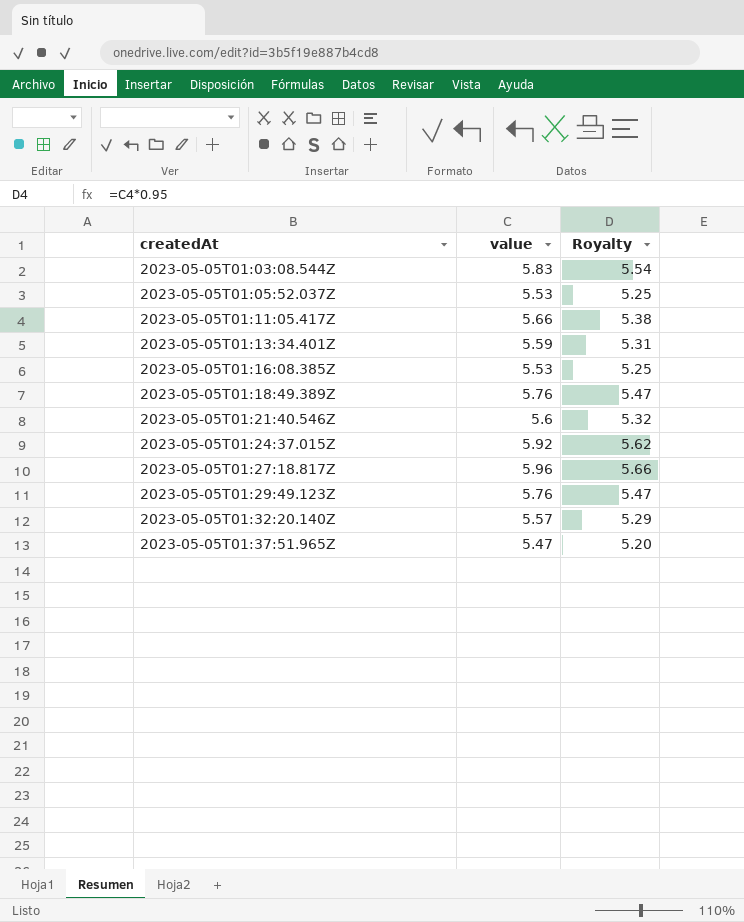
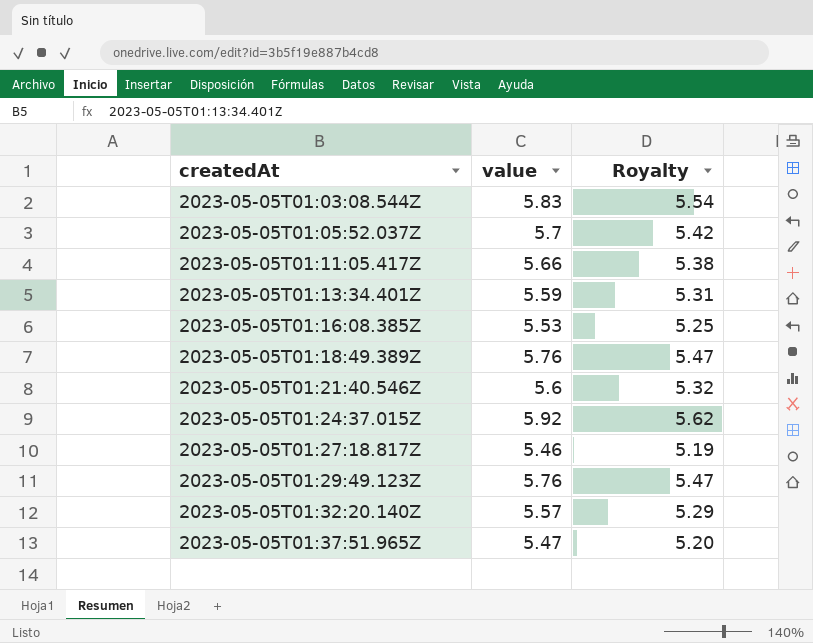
2023-05-05T01:05:52.037Z | value: 5.53 -> 5.7
2023-05-05T01:05:52.037Z | Royalty: 5.25 -> 5.42
2023-05-05T01:27:18.817Z | value: 5.96 -> 5.46
2023-05-05T01:27:18.817Z | Royalty: 5.66 -> 5.19

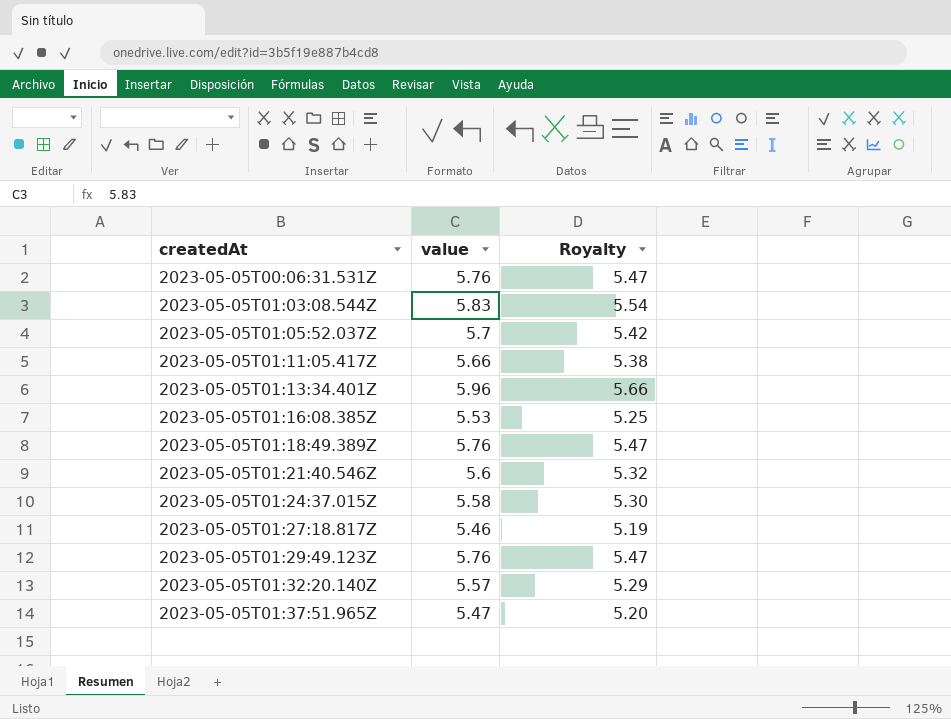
row 2023-05-05T00:06:31.531Z: none -> 5.76 | 5.47
2023-05-05T01:13:34.401Z | value: 5.59 -> 5.96
2023-05-05T01:13:34.401Z | Royalty: 5.31 -> 5.66
2023-05-05T01:24:37.015Z | value: 5.92 -> 5.58
2023-05-05T01:24:37.015Z | Royalty: 5.62 -> 5.30

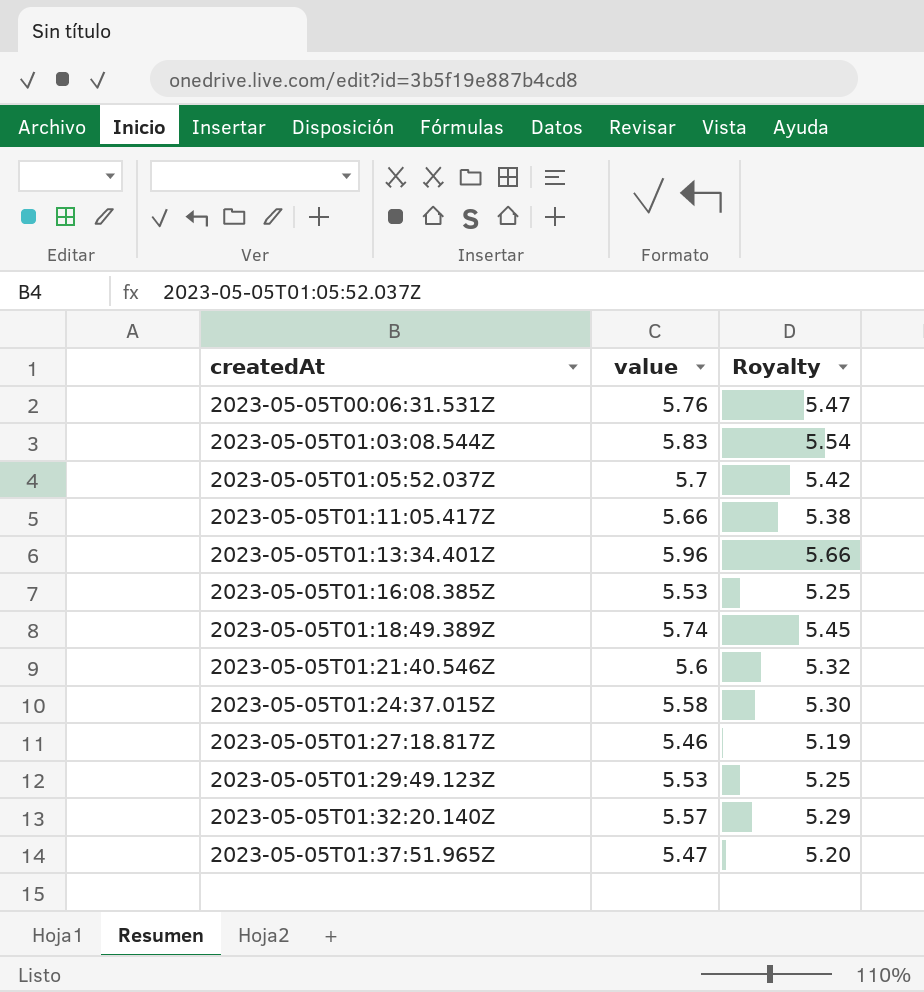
2023-05-05T01:18:49.389Z | value: 5.76 -> 5.74
2023-05-05T01:18:49.389Z | Royalty: 5.47 -> 5.45
2023-05-05T01:29:49.123Z | value: 5.76 -> 5.53
2023-05-05T01:29:49.123Z | Royalty: 5.47 -> 5.25

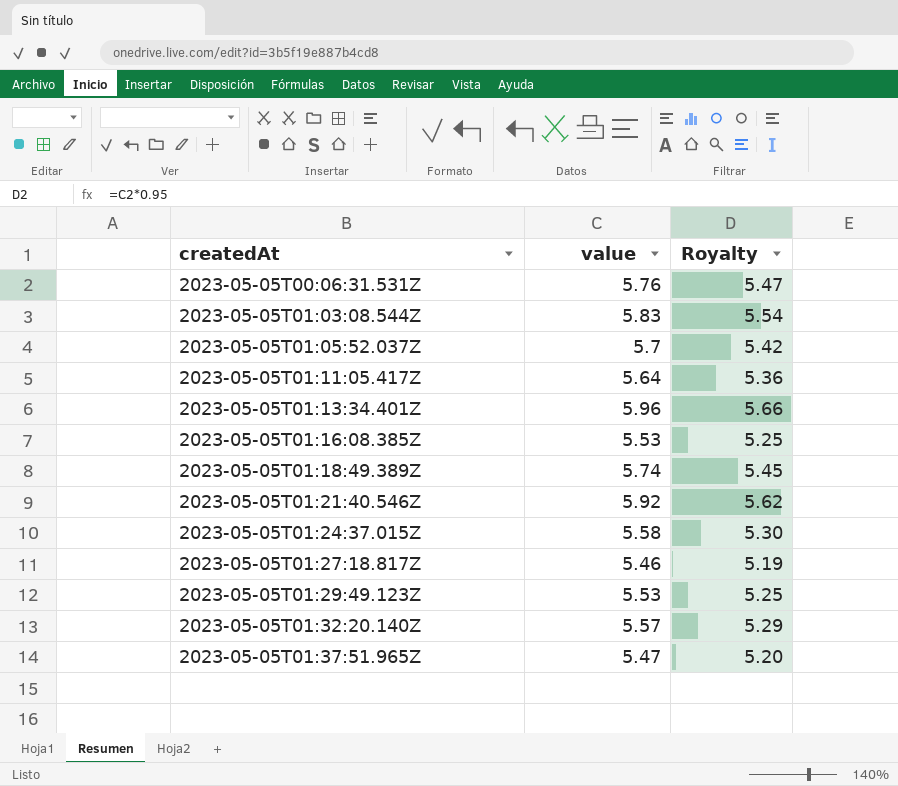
2023-05-05T01:11:05.417Z | value: 5.66 -> 5.64
2023-05-05T01:11:05.417Z | Royalty: 5.38 -> 5.36
2023-05-05T01:21:40.546Z | value: 5.6 -> 5.92
2023-05-05T01:21:40.546Z | Royalty: 5.32 -> 5.62

